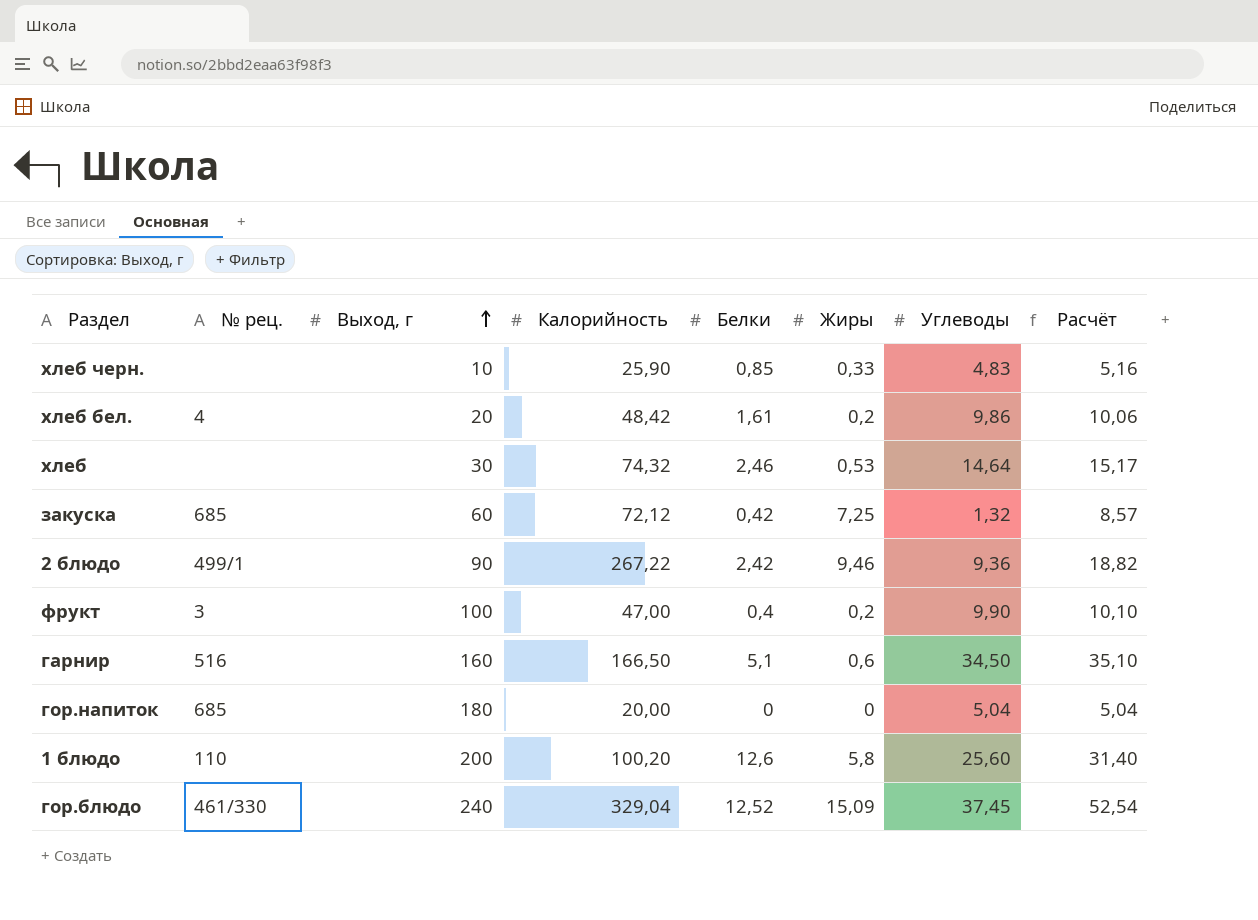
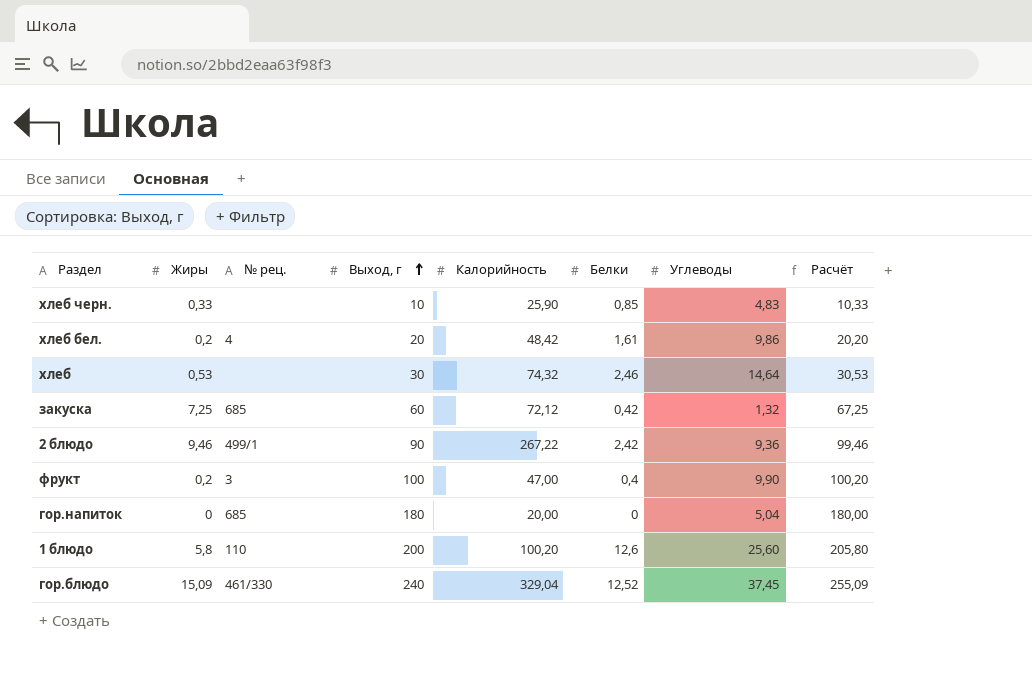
column Жиры | position: 6 -> 2
column Расчёт | formula: [Жиры] + [Углеводы] -> [Жиры] + [Выход, г]
row гарнир: 516 | 160 | 166,50 | 5,1 | 0,6 | 34,50 | 35,10 -> none

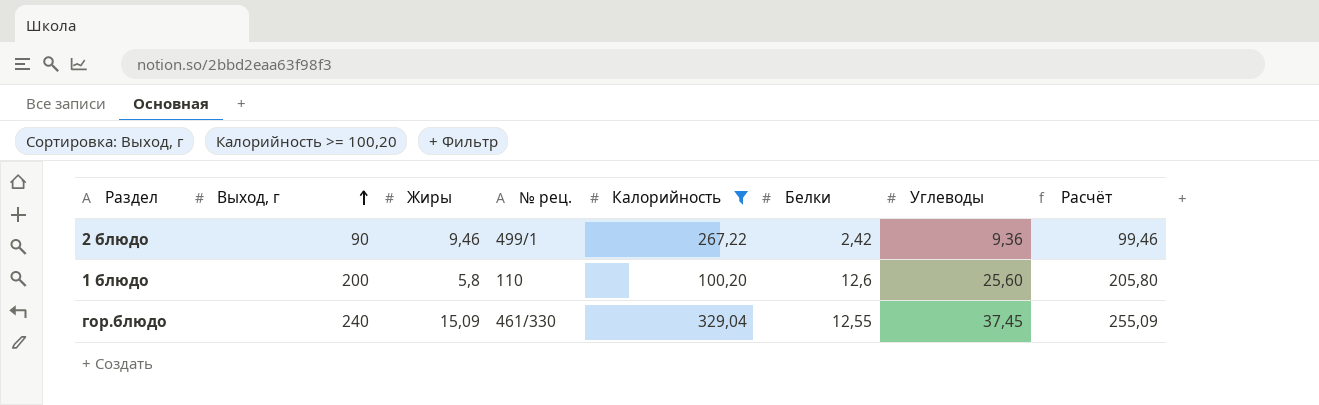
filter: none -> Калорийность >= 100,20
column Выход, г | position: 4 -> 2
гор.блюдо | Белки: 12,52 -> 12,55

